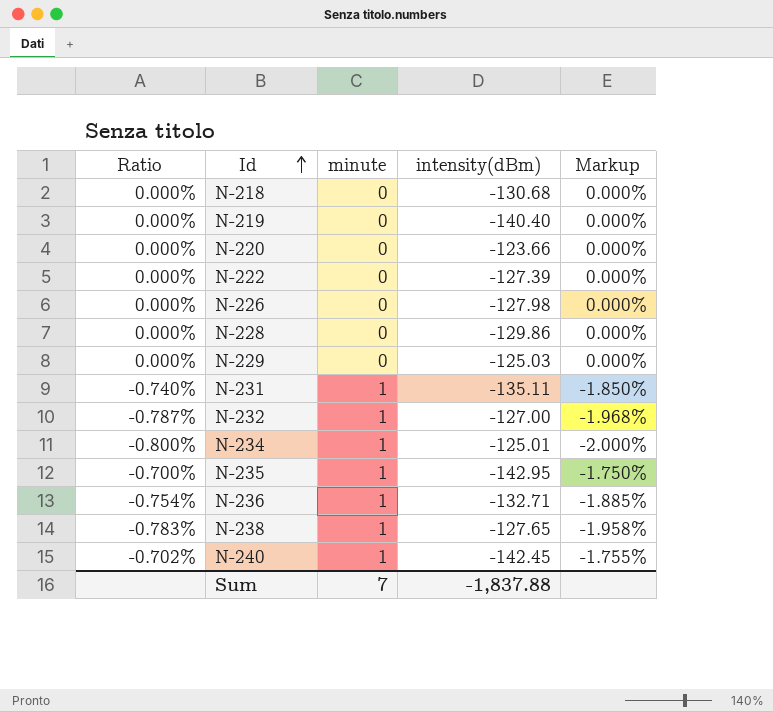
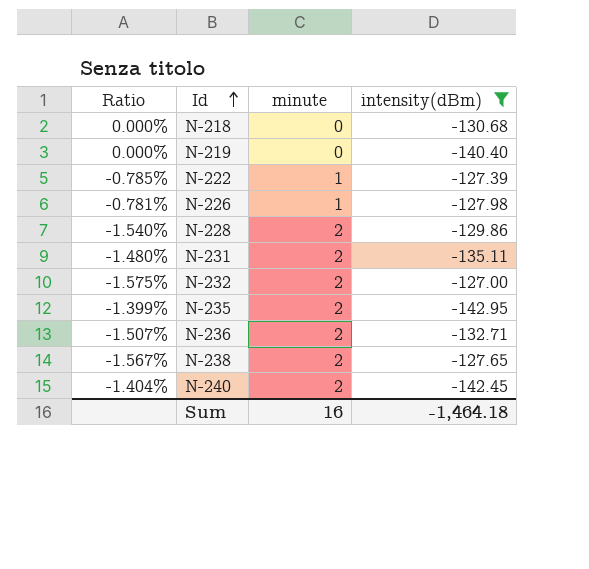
filter: none -> intensity(dBm) <= -127.00
column Markup | formula: [Ratio] * 2.5 -> none
N-222 | Ratio: 0.000% -> -0.785%
N-222 | minute: 0 -> 1
N-226 | Ratio: 0.000% -> -0.781%
N-226 | minute: 0 -> 1
N-228 | Ratio: 0.000% -> -1.540%
N-228 | minute: 0 -> 2
N-231 | Ratio: -0.740% -> -1.480%
N-231 | minute: 1 -> 2
N-232 | Ratio: -0.787% -> -1.575%
N-232 | minute: 1 -> 2
N-235 | Ratio: -0.700% -> -1.399%
N-235 | minute: 1 -> 2
N-236 | Ratio: -0.754% -> -1.507%
N-236 | minute: 1 -> 2
N-238 | Ratio: -0.783% -> -1.567%
N-238 | minute: 1 -> 2
N-240 | Ratio: -0.702% -> -1.404%
N-240 | minute: 1 -> 2
Sum | minute: 7 -> 16
Sum | intensity(dBm): -1,837.88 -> -1,464.18

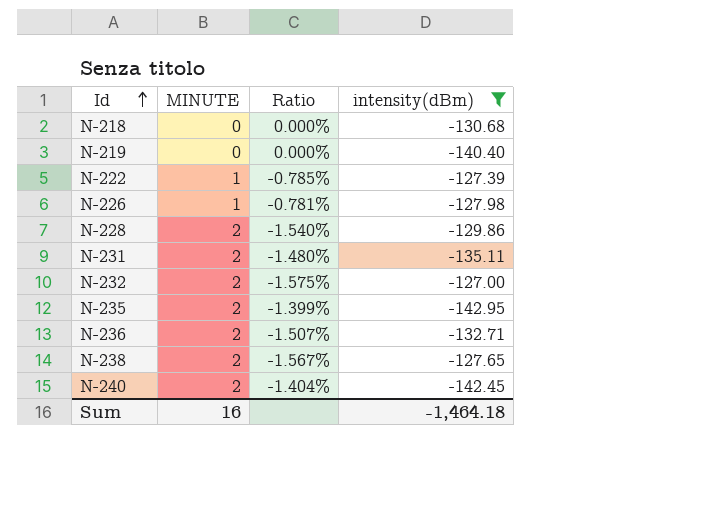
column name: minute -> MINUTE
column Ratio | position: 1 -> 3

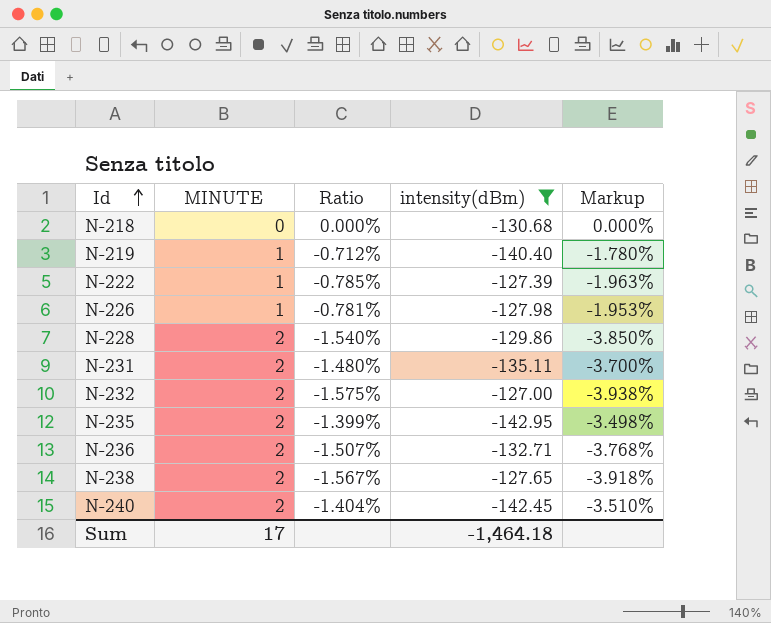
column Markup | formula: none -> [Ratio] * 2.5
N-219 | MINUTE: 0 -> 1
N-219 | Ratio: 0.000% -> -0.712%
Sum | MINUTE: 16 -> 17

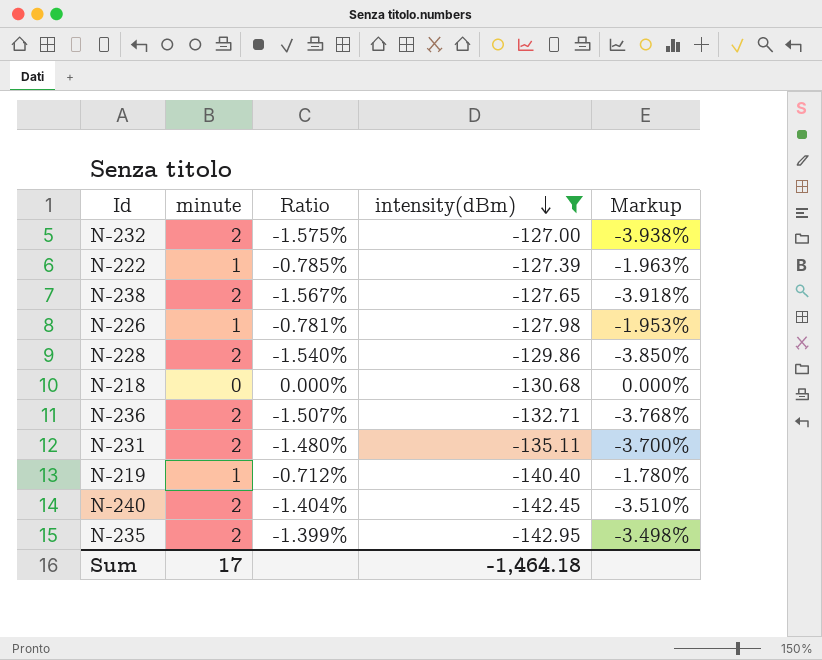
row order: Id ascending -> intensity(dBm) descending
column name: MINUTE -> minute

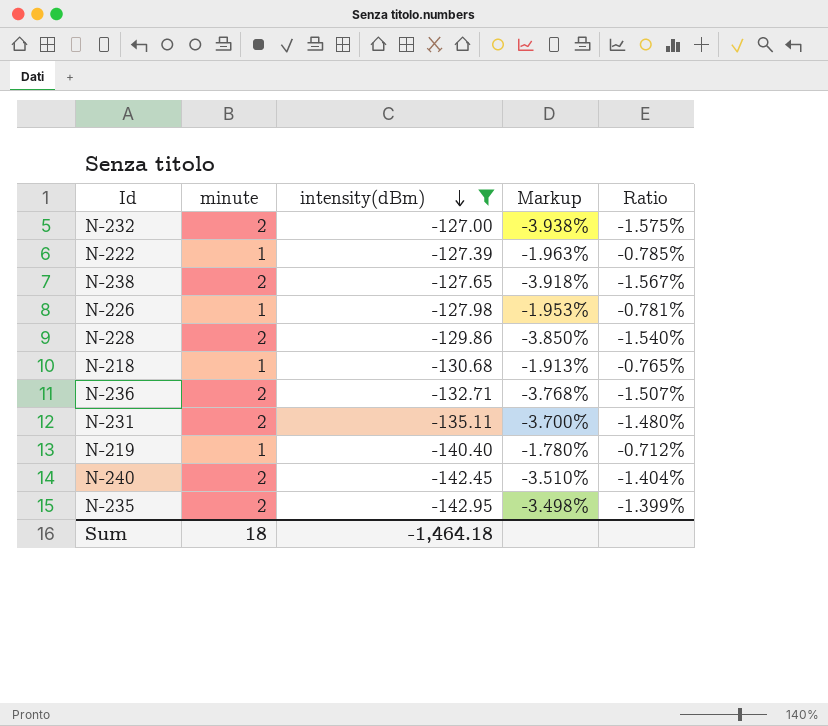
column Ratio | position: 3 -> 5
N-218 | minute: 0 -> 1
N-218 | Markup: 0.000% -> -1.913%
N-218 | Ratio: 0.000% -> -0.765%
Sum | minute: 17 -> 18

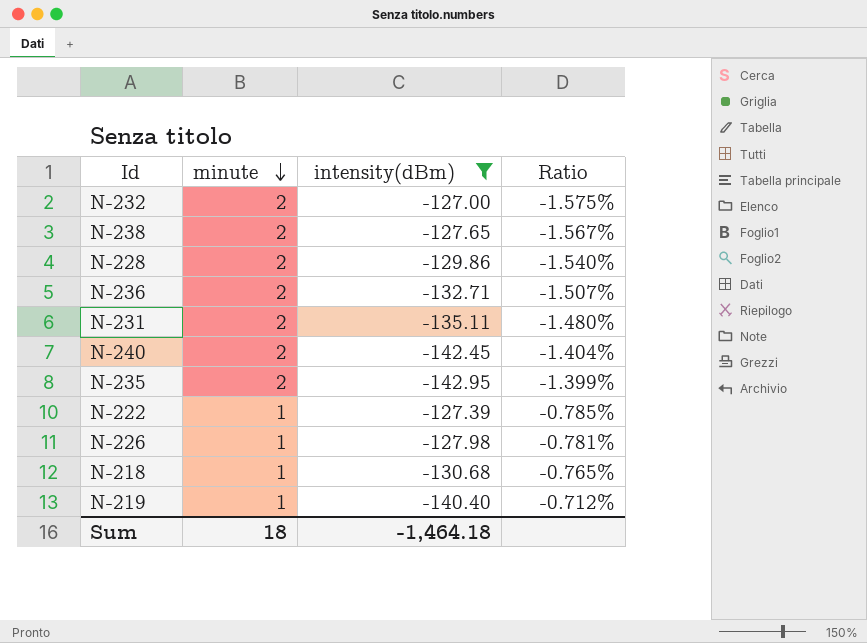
row order: intensity(dBm) descending -> minute descending
column Markup | formula: [Ratio] * 2.5 -> none

